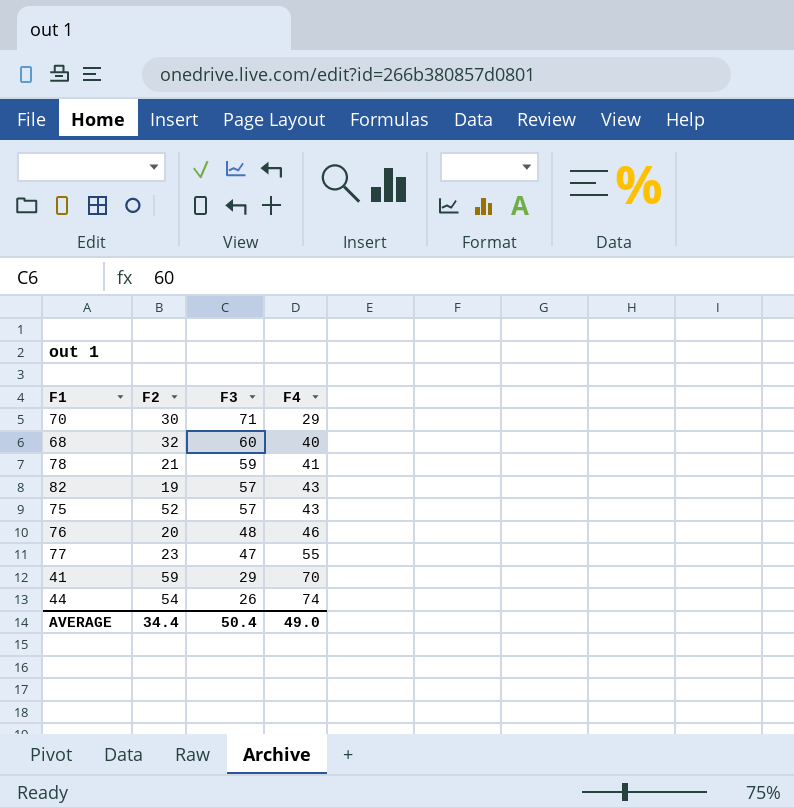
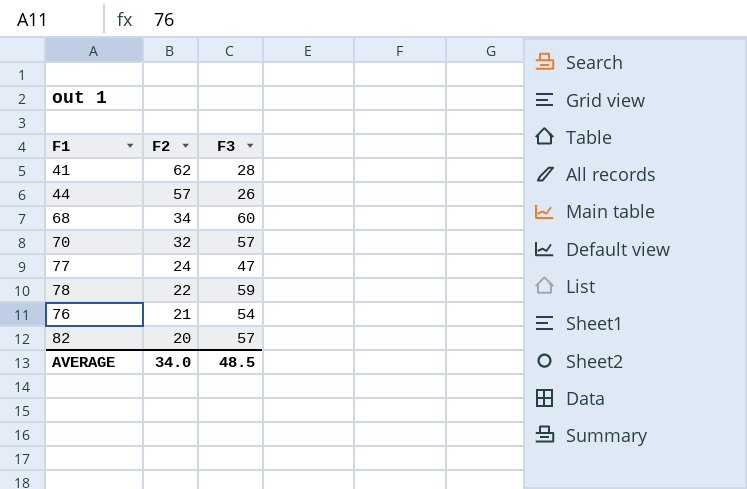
row order: F3 descending -> F2 descending
column F4 | position: 4 -> none
row 75: 52 | 57 | 43 -> none
41 | F2: 59 -> 62
41 | F3: 29 -> 28
44 | F2: 54 -> 57
68 | F2: 32 -> 34
70 | F2: 30 -> 32
70 | F3: 71 -> 57
77 | F2: 23 -> 24
78 | F2: 21 -> 22
76 | F2: 20 -> 21
76 | F3: 48 -> 54
82 | F2: 19 -> 20
AVERAGE | F2: 34.4 -> 34.0
AVERAGE | F3: 50.4 -> 48.5

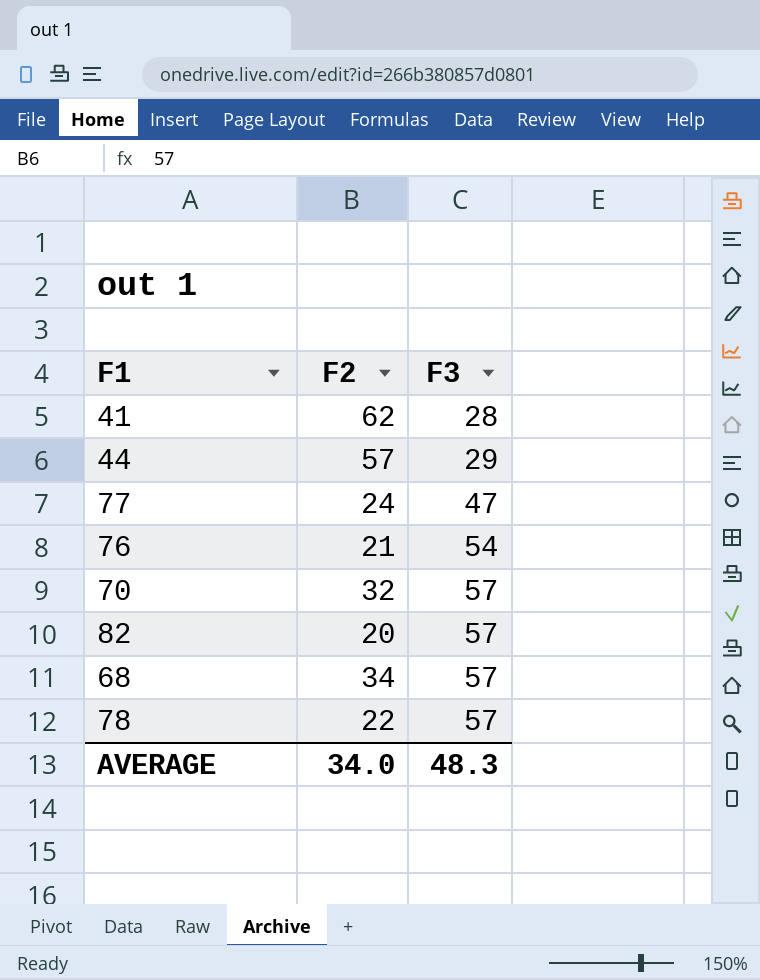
row order: F2 descending -> F3 ascending
44 | F3: 26 -> 29
68 | F3: 60 -> 57
78 | F3: 59 -> 57
AVERAGE | F3: 48.5 -> 48.3

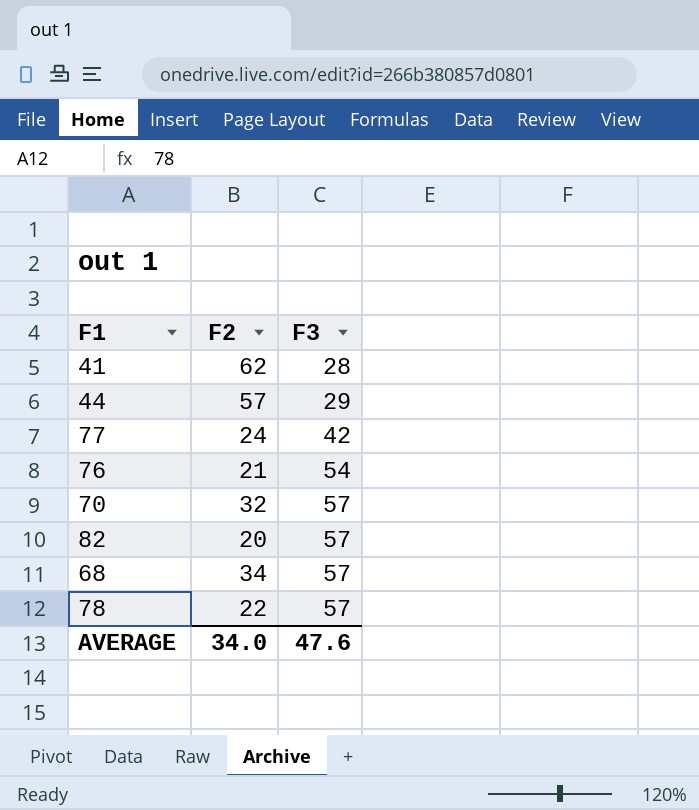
77 | F3: 47 -> 42
AVERAGE | F3: 48.3 -> 47.6

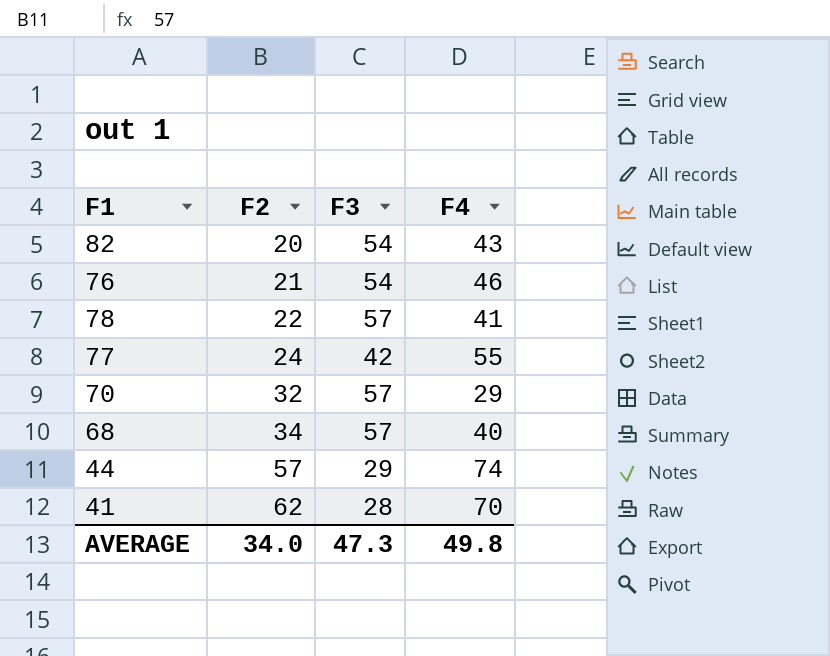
row order: F3 ascending -> F2 ascending
column F4 | position: none -> 4
82 | F3: 57 -> 54
AVERAGE | F3: 47.6 -> 47.3

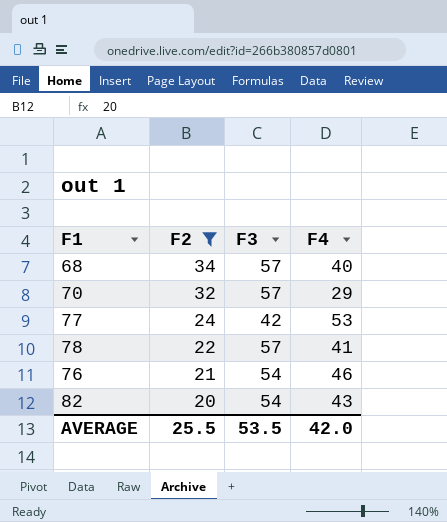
filter: none -> F2 <= 34
row order: F2 ascending -> F2 descending
77 | F4: 55 -> 53
AVERAGE | F2: 34.0 -> 25.5
AVERAGE | F3: 47.3 -> 53.5
AVERAGE | F4: 49.8 -> 42.0

